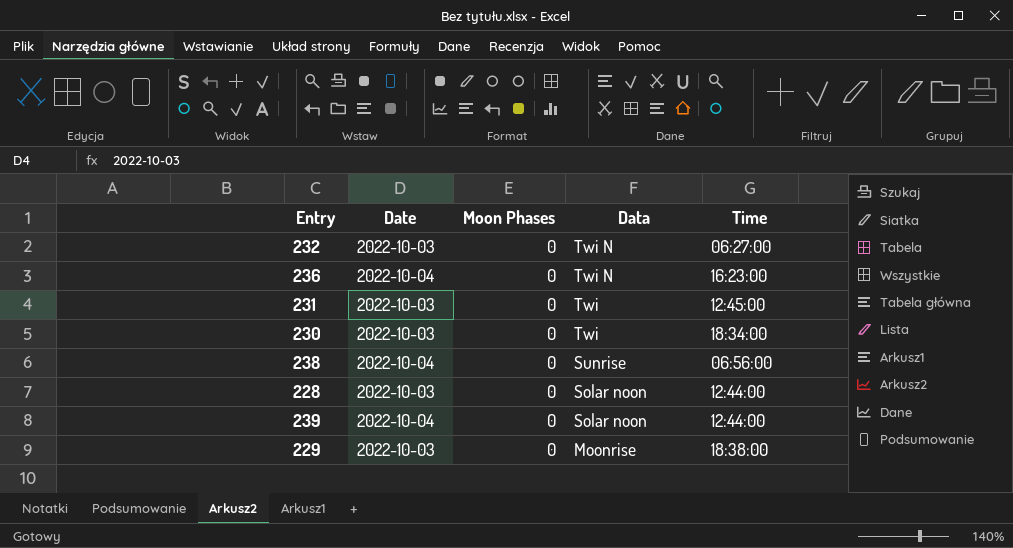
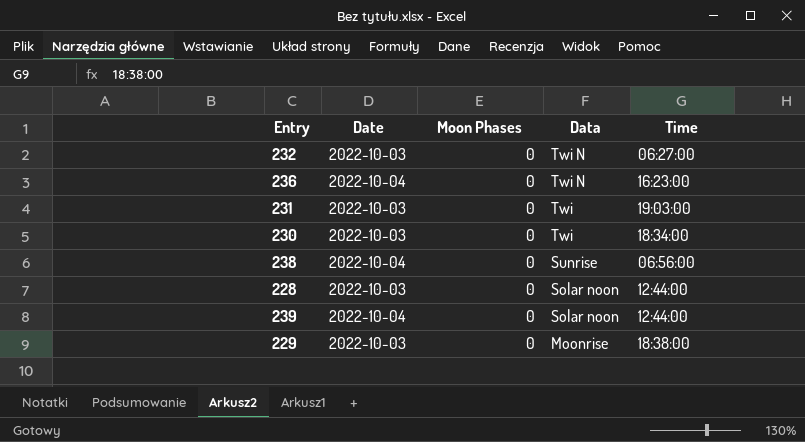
231 | Time: 12:45:00 -> 19:03:00

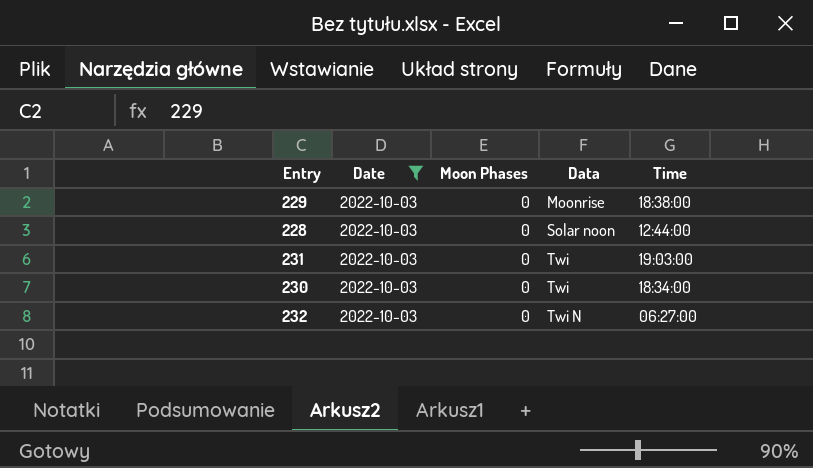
filter: none -> Date = 2022-10-03
row order: Data descending -> Data ascending

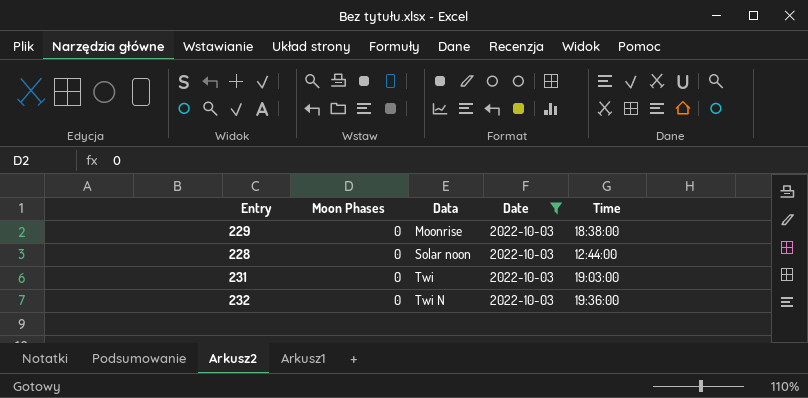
column Date | position: 2 -> 4
row 230: 2022-10-03 | 0 | Twi | 18:34:00 -> none
232 | Time: 06:27:00 -> 19:36:00

